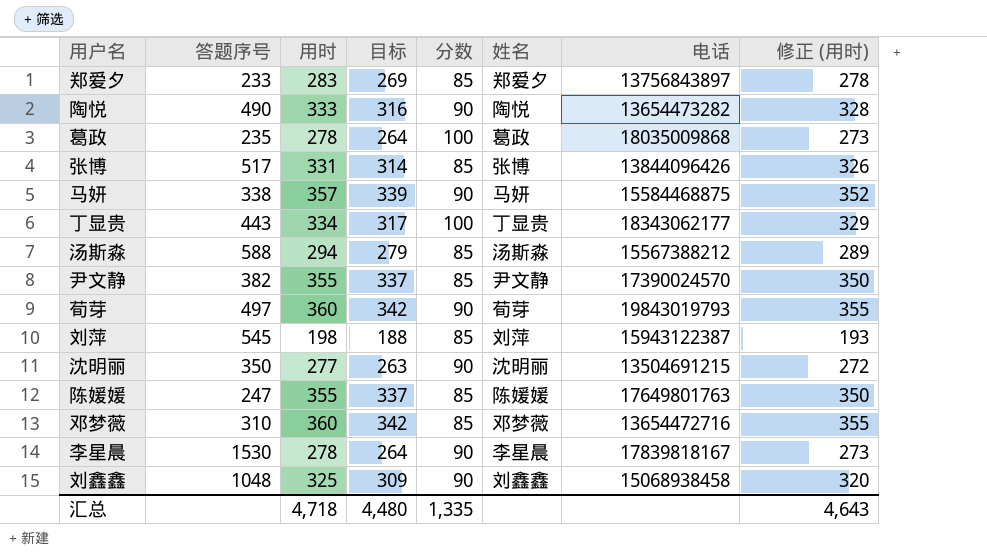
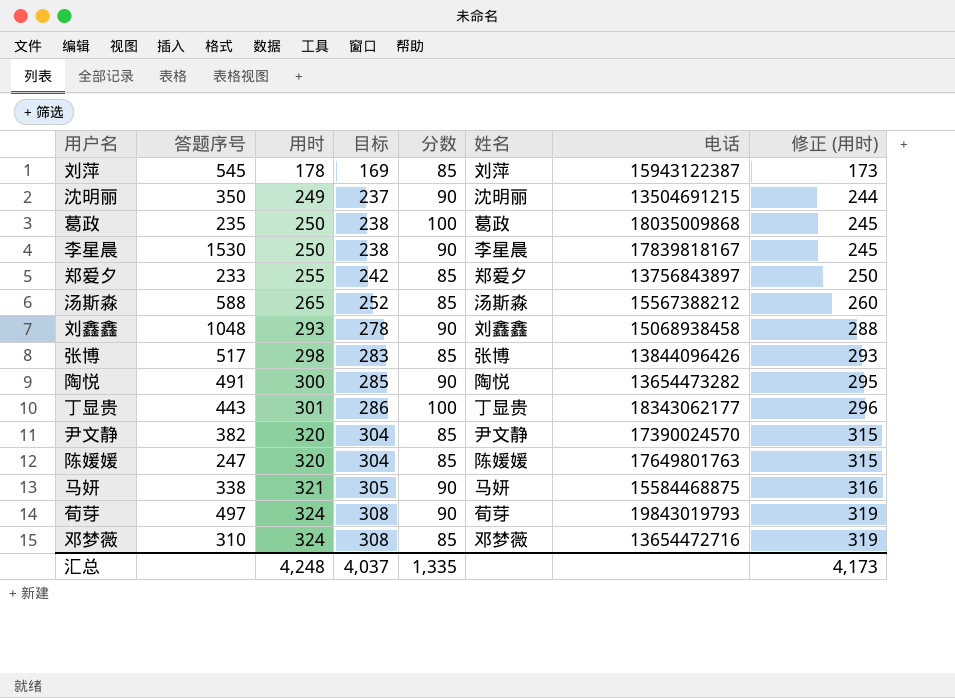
row order: none -> 用时 ascending
刘萍 | 用时: 198 -> 178
刘萍 | 目标: 188 -> 169
刘萍 | 修正 (用时): 193 -> 173
沈明丽 | 用时: 277 -> 249
沈明丽 | 目标: 263 -> 237
沈明丽 | 修正 (用时): 272 -> 244
葛政 | 用时: 278 -> 250
葛政 | 目标: 264 -> 238
葛政 | 修正 (用时): 273 -> 245
李星晨 | 用时: 278 -> 250
李星晨 | 目标: 264 -> 238
李星晨 | 修正 (用时): 273 -> 245
郑爱夕 | 用时: 283 -> 255
郑爱夕 | 目标: 269 -> 242
郑爱夕 | 修正 (用时): 278 -> 250
汤斯淼 | 用时: 294 -> 265
汤斯淼 | 目标: 279 -> 252
汤斯淼 | 修正 (用时): 289 -> 260
刘鑫鑫 | 用时: 325 -> 293
刘鑫鑫 | 目标: 309 -> 278
刘鑫鑫 | 修正 (用时): 320 -> 288
张博 | 用时: 331 -> 298
张博 | 目标: 314 -> 283
张博 | 修正 (用时): 326 -> 293
陶悦 | 答题序号: 490 -> 491
陶悦 | 用时: 333 -> 300
陶悦 | 目标: 316 -> 285
陶悦 | 修正 (用时): 328 -> 295
丁显贵 | 用时: 334 -> 301
丁显贵 | 目标: 317 -> 286
丁显贵 | 修正 (用时): 329 -> 296
尹文静 | 用时: 355 -> 320
尹文静 | 目标: 337 -> 304
尹文静 | 修正 (用时): 350 -> 315
陈媛媛 | 用时: 355 -> 320
陈媛媛 | 目标: 337 -> 304
陈媛媛 | 修正 (用时): 350 -> 315
马妍 | 用时: 357 -> 321
马妍 | 目标: 339 -> 305
马妍 | 修正 (用时): 352 -> 316
荀芽 | 用时: 360 -> 324
荀芽 | 目标: 342 -> 308
荀芽 | 修正 (用时): 355 -> 319
邓梦薇 | 用时: 360 -> 324
邓梦薇 | 目标: 342 -> 308
邓梦薇 | 修正 (用时): 355 -> 319
汇总 | 用时: 4,718 -> 4,248
汇总 | 目标: 4,480 -> 4,037
汇总 | 修正 (用时): 4,643 -> 4,173

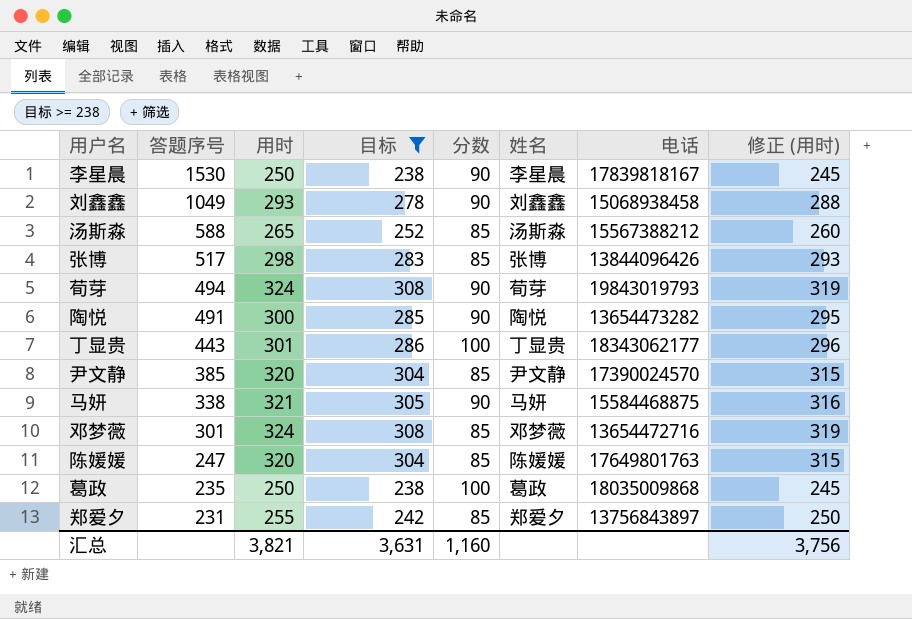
filter: none -> 目标 >= 238
row order: 用时 ascending -> 答题序号 descending
刘鑫鑫 | 答题序号: 1048 -> 1049
荀芽 | 答题序号: 497 -> 494
尹文静 | 答题序号: 382 -> 385
邓梦薇 | 答题序号: 310 -> 301
郑爱夕 | 答题序号: 233 -> 231
汇总 | 用时: 4,248 -> 3,821
汇总 | 目标: 4,037 -> 3,631
汇总 | 分数: 1,335 -> 1,160
汇总 | 修正 (用时): 4,173 -> 3,756

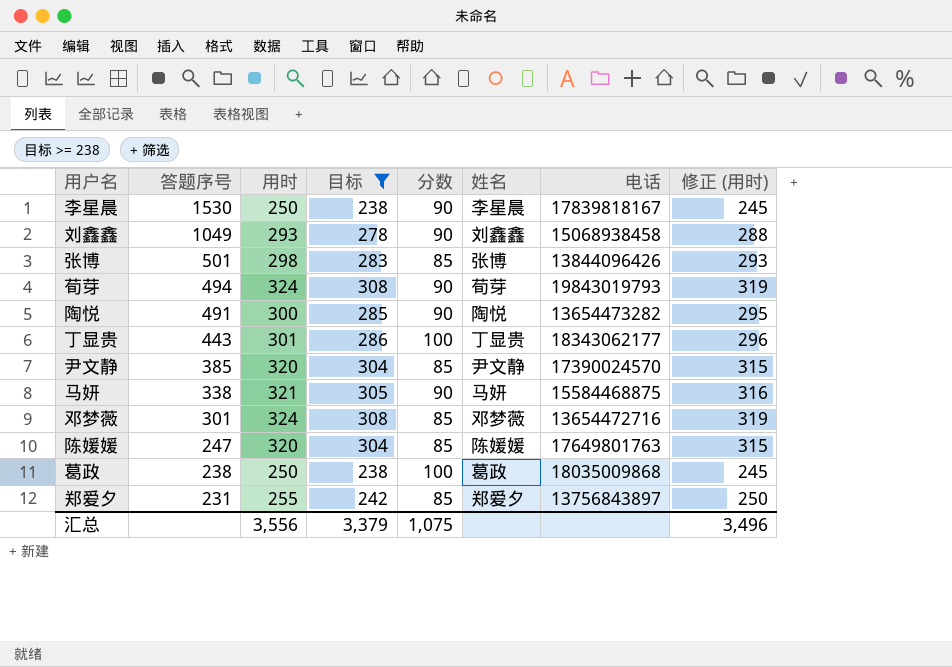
row 汤斯淼: 588 | 265 | 252 | 85 | 汤斯淼 | 15567388212 | 260 -> none
张博 | 答题序号: 517 -> 501
葛政 | 答题序号: 235 -> 238
汇总 | 用时: 3,821 -> 3,556
汇总 | 目标: 3,631 -> 3,379
汇总 | 分数: 1,160 -> 1,075
汇总 | 修正 (用时): 3,756 -> 3,496

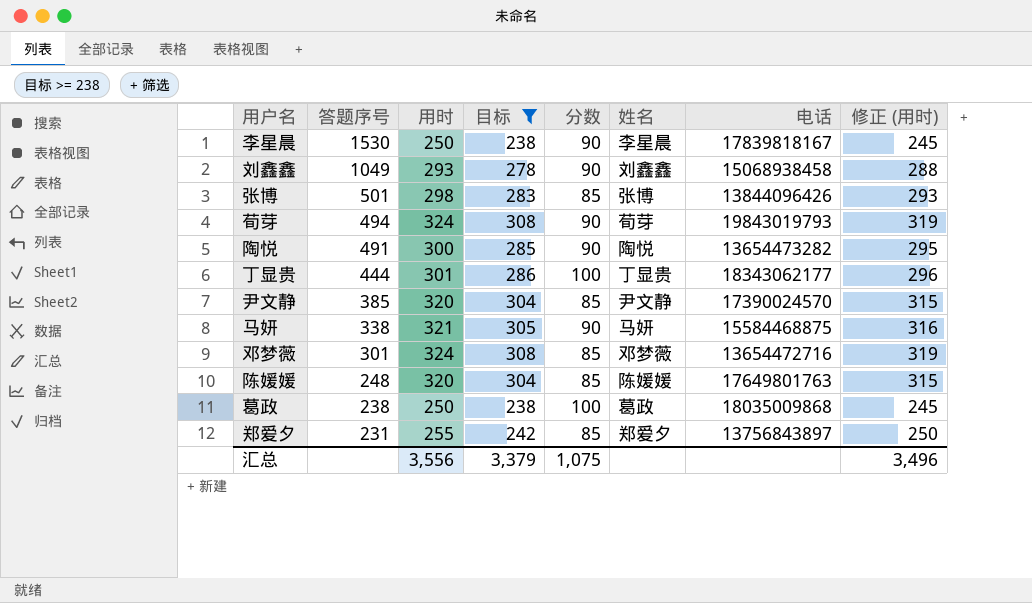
丁显贵 | 答题序号: 443 -> 444
陈媛媛 | 答题序号: 247 -> 248

